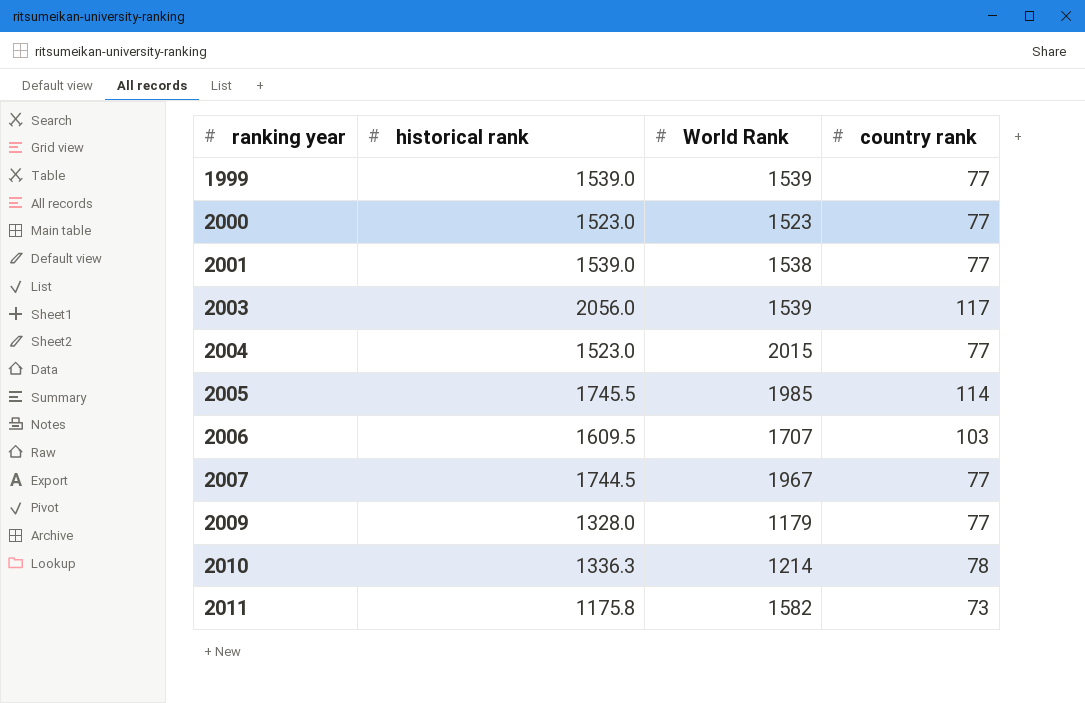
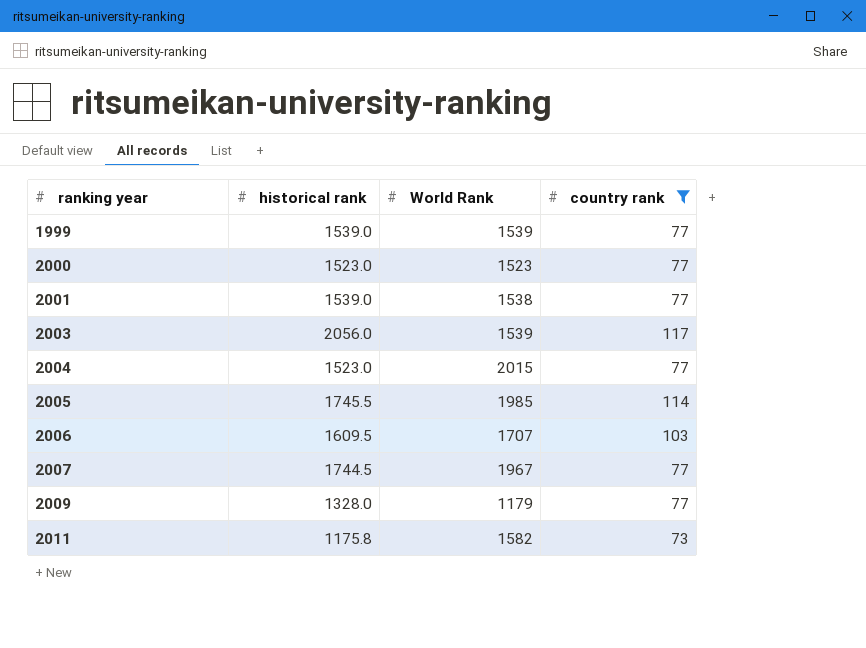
filter: none -> country rank != 78

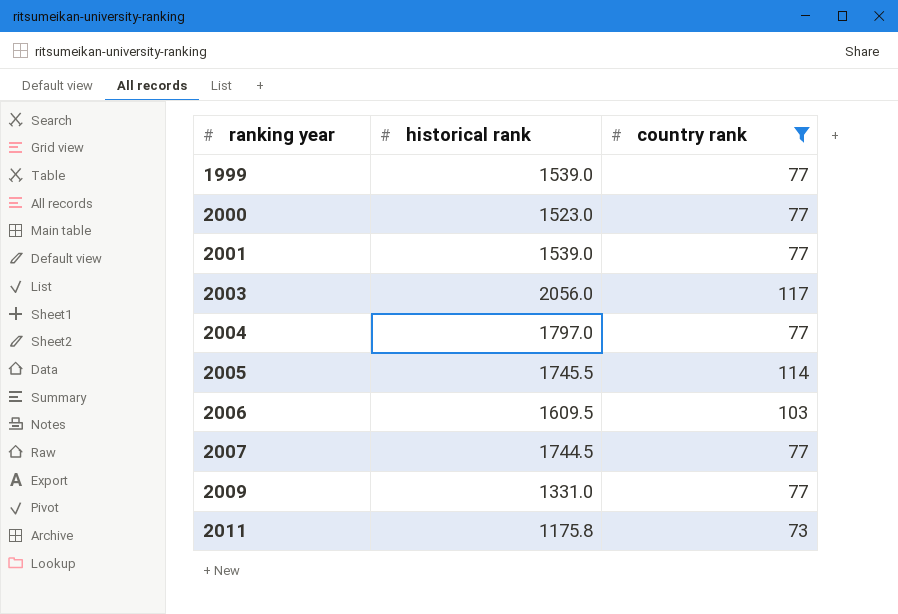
column World Rank | position: 3 -> none
2004 | historical rank: 1523.0 -> 1797.0
2009 | historical rank: 1328.0 -> 1331.0

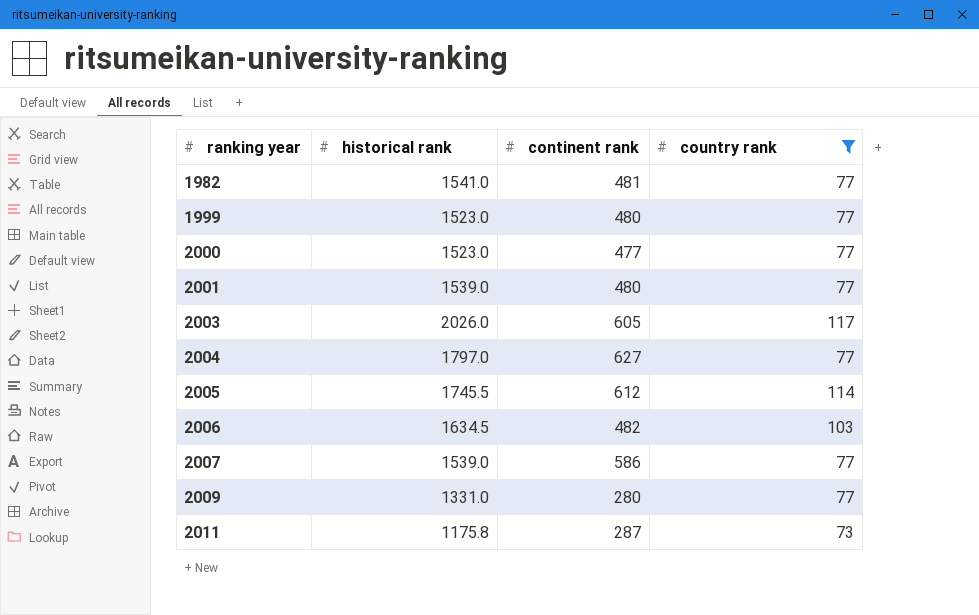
column continent rank | position: none -> 3
row 1982: none -> 1541.0 | 481 | 77
1999 | historical rank: 1539.0 -> 1523.0
2003 | historical rank: 2056.0 -> 2026.0
2006 | historical rank: 1609.5 -> 1634.5
2007 | historical rank: 1744.5 -> 1539.0

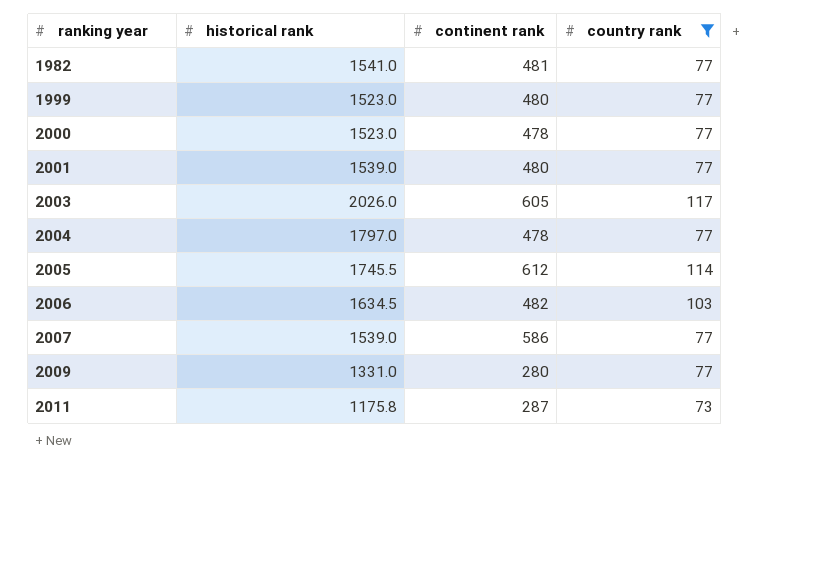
2000 | continent rank: 477 -> 478
2004 | continent rank: 627 -> 478

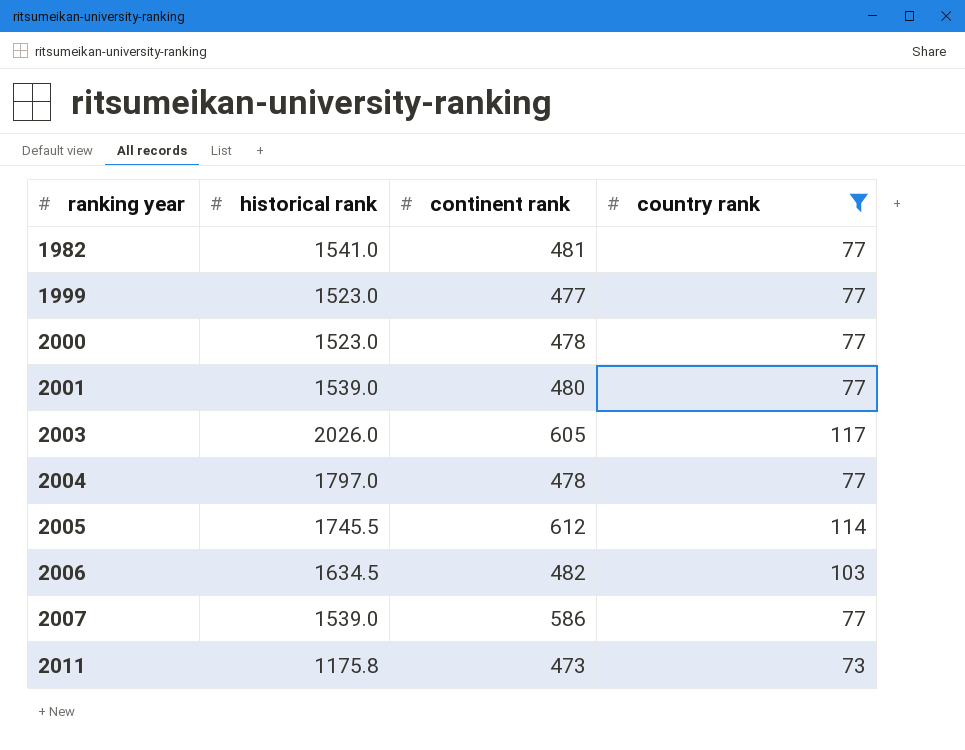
row 2009: 1331.0 | 280 | 77 -> none
1999 | continent rank: 480 -> 477
2011 | continent rank: 287 -> 473

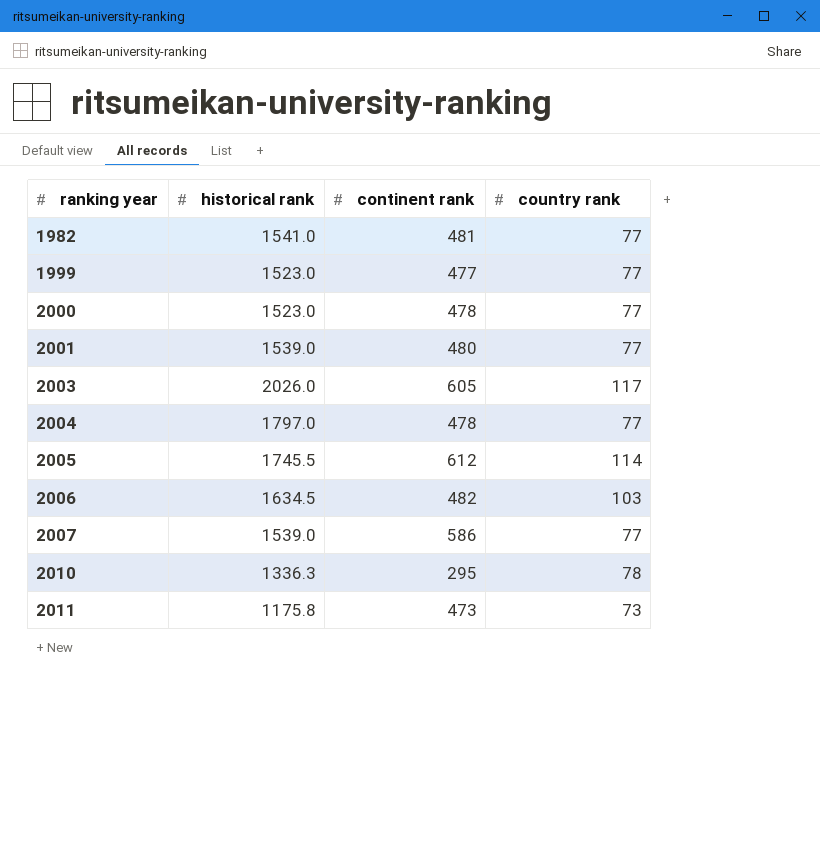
filter: country rank != 78 -> none

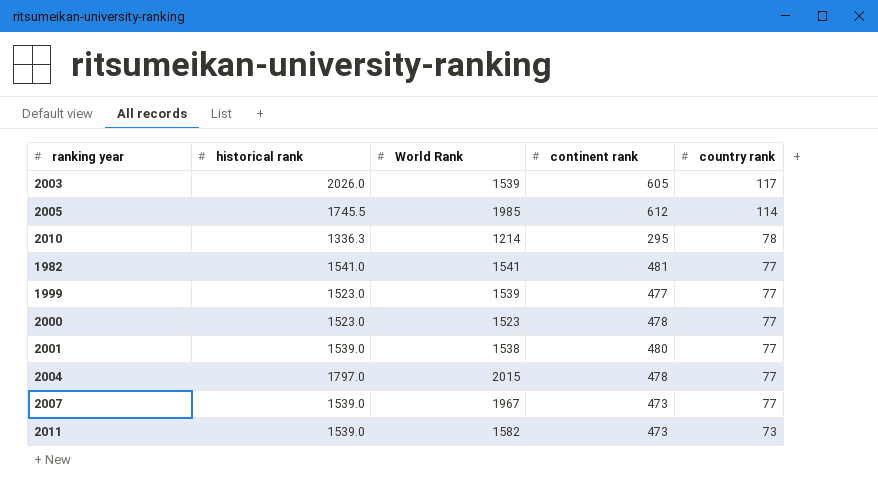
row order: ranking year ascending -> country rank descending
column World Rank | position: none -> 3
row 2006: 1634.5 | 482 | 103 -> none
2007 | continent rank: 586 -> 473
2011 | historical rank: 1175.8 -> 1539.0

